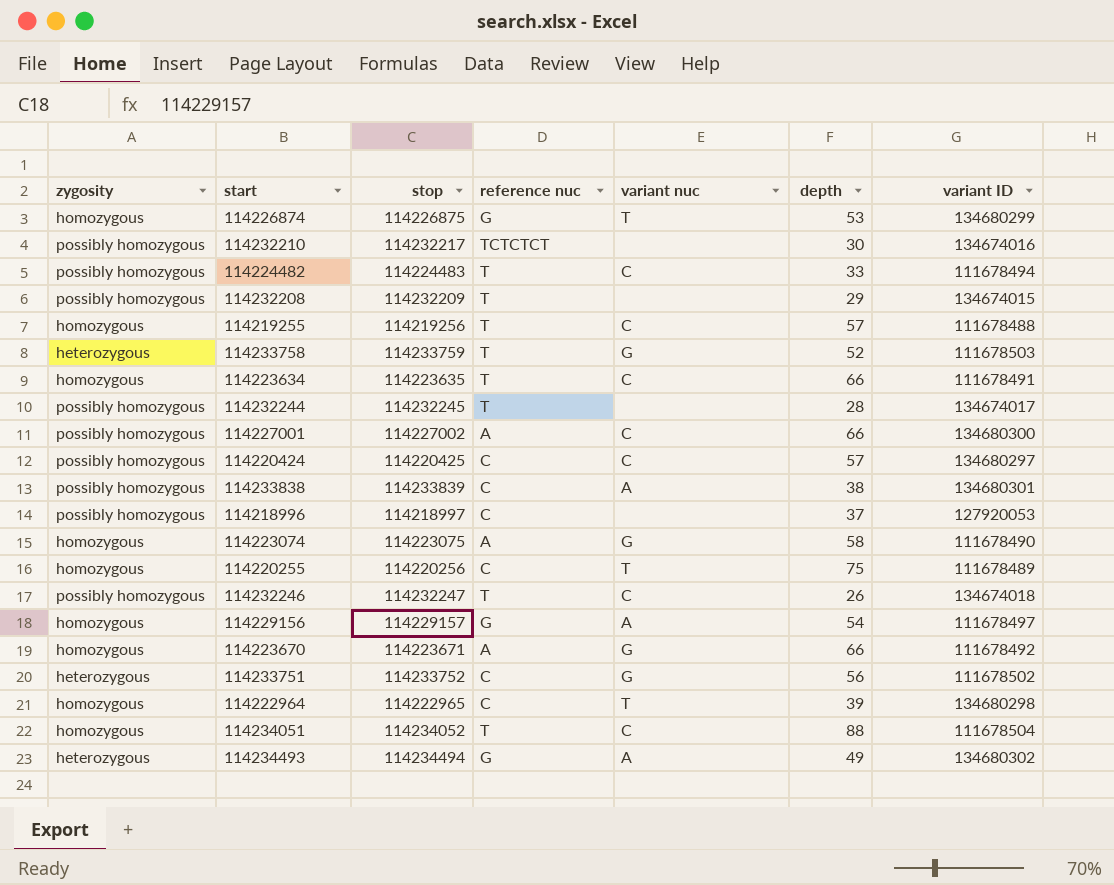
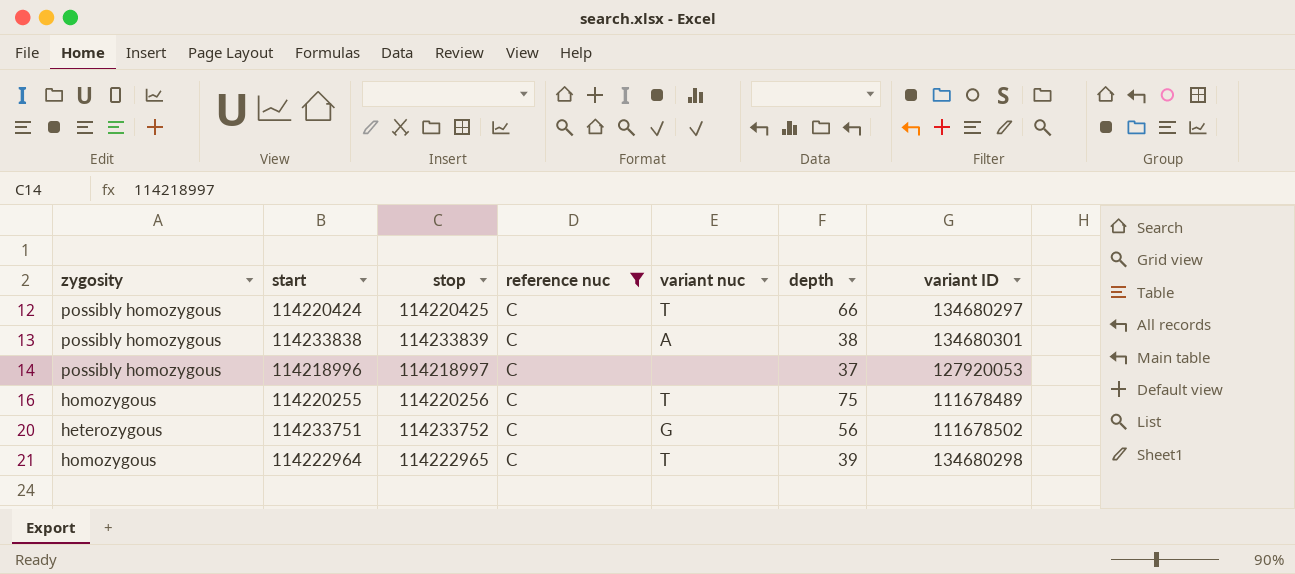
filter: none -> reference nuc = C
114220424 | variant nuc: C -> T
114220424 | depth: 57 -> 66

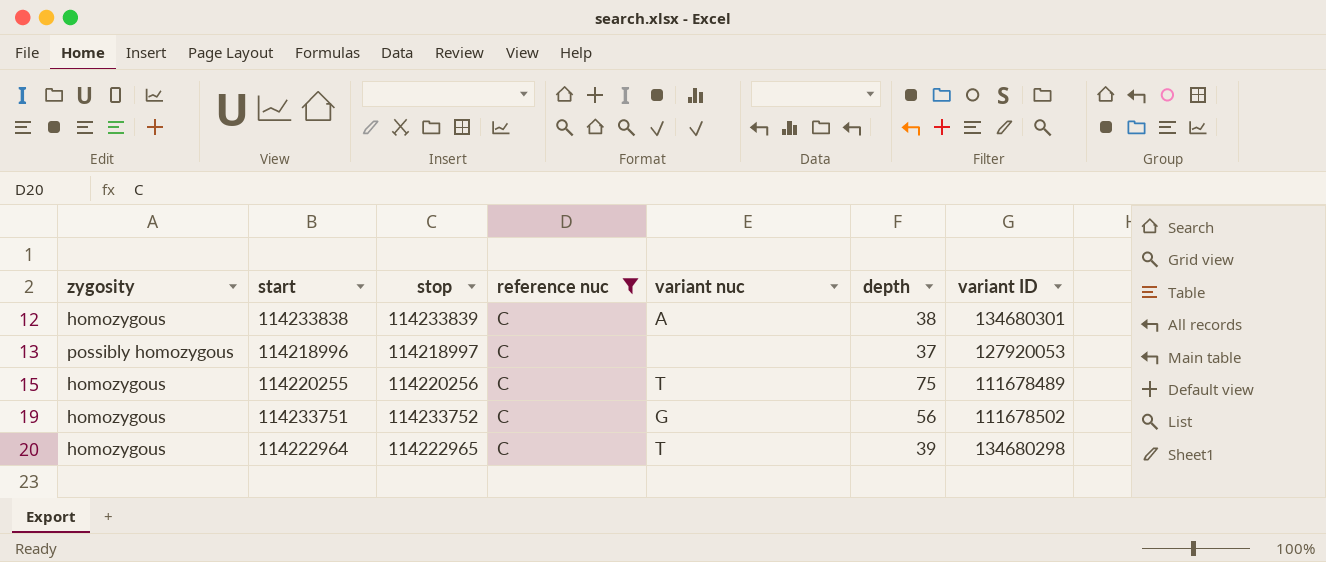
row 114220424: possibly homozygous | 114220425 | C | T | 66 | 134680297 -> none
114233838 | zygosity: possibly homozygous -> homozygous
114233751 | zygosity: heterozygous -> homozygous

